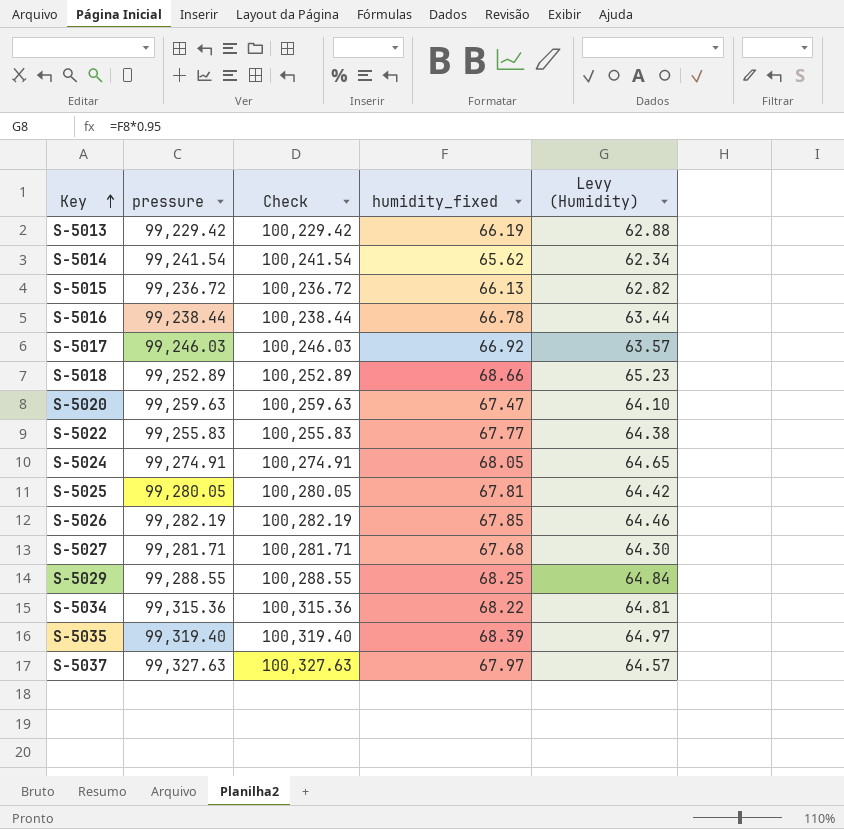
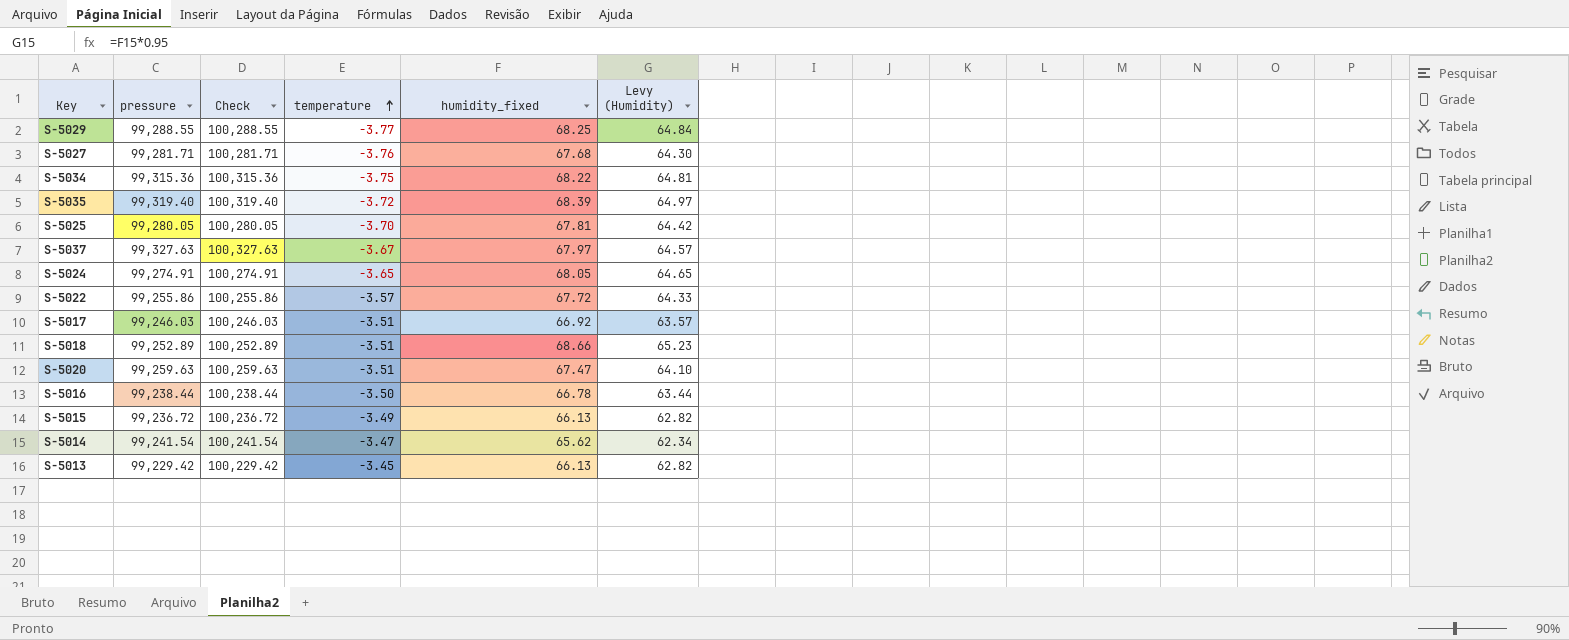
row order: Key ascending -> temperature ascending
column temperature | position: none -> 4
row S-5026: 99,282.19 | 100,282.19 | 67.85 | 64.46 -> none
S-5022 | pressure: 99,255.83 -> 99,255.86
S-5022 | Check: 100,255.83 -> 100,255.86
S-5022 | humidity_fixed: 67.77 -> 67.72
S-5022 | Levy (Humidity): 64.38 -> 64.33
S-5013 | humidity_fixed: 66.19 -> 66.13
S-5013 | Levy (Humidity): 62.88 -> 62.82

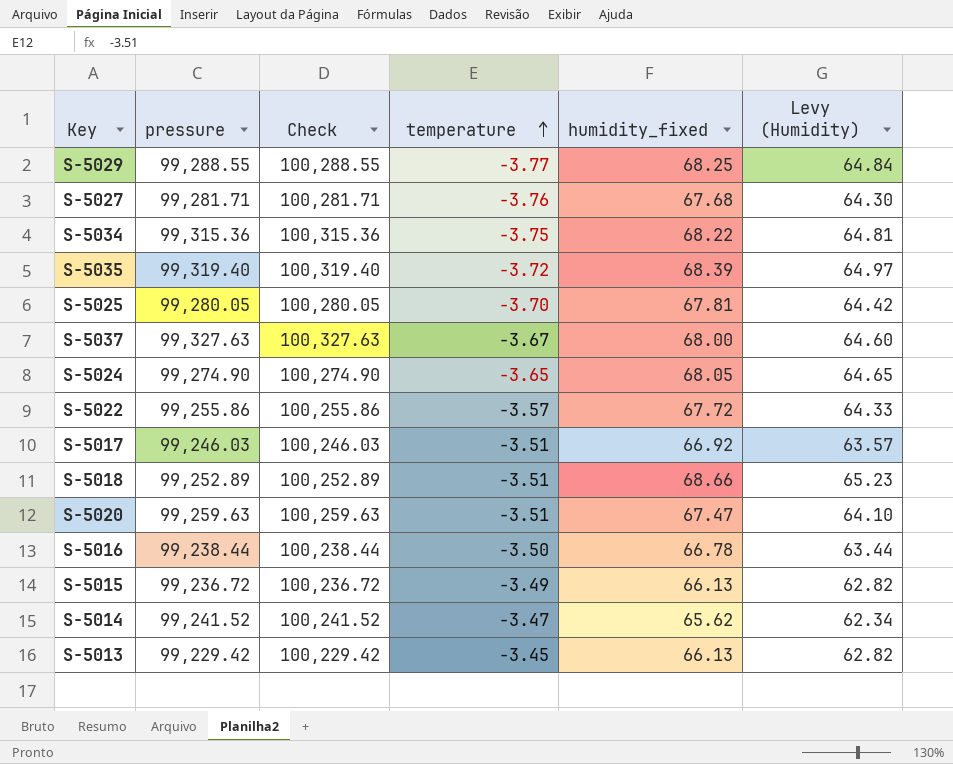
S-5037 | humidity_fixed: 67.97 -> 68.00
S-5037 | Levy (Humidity): 64.57 -> 64.60
S-5024 | pressure: 99,274.91 -> 99,274.90
S-5024 | Check: 100,274.91 -> 100,274.90
S-5014 | pressure: 99,241.54 -> 99,241.52
S-5014 | Check: 100,241.54 -> 100,241.52

